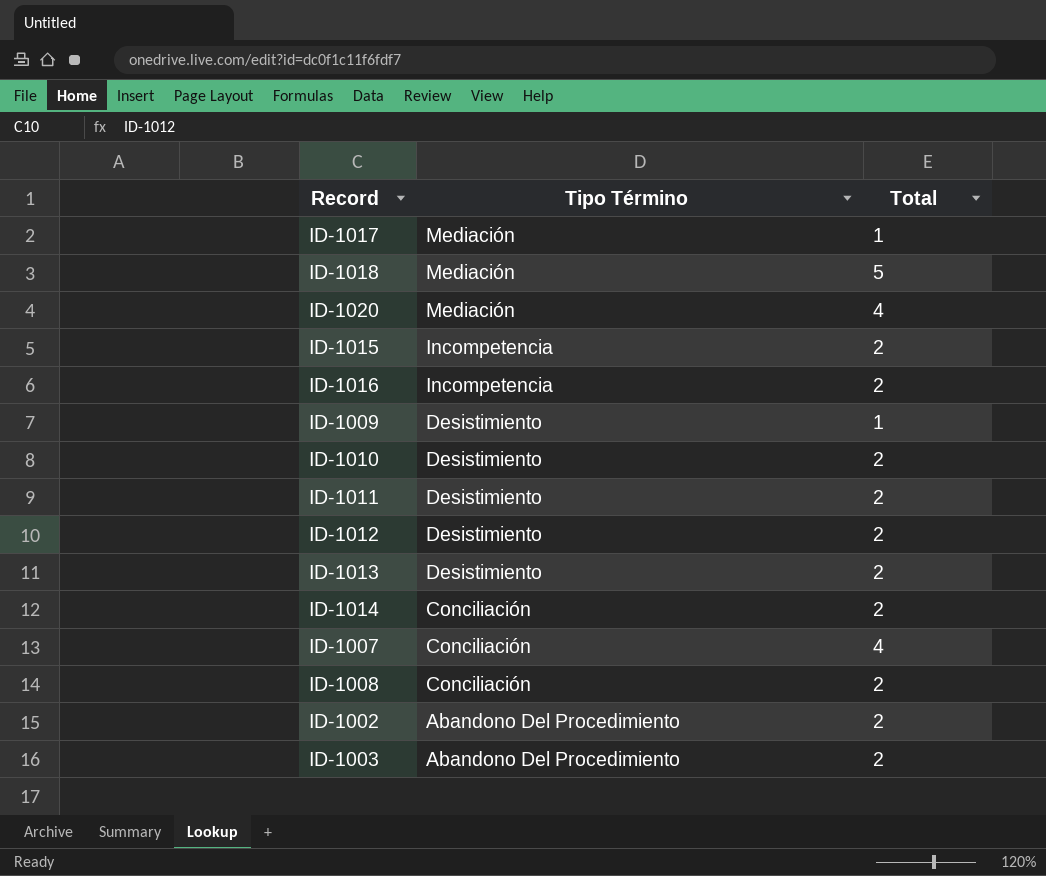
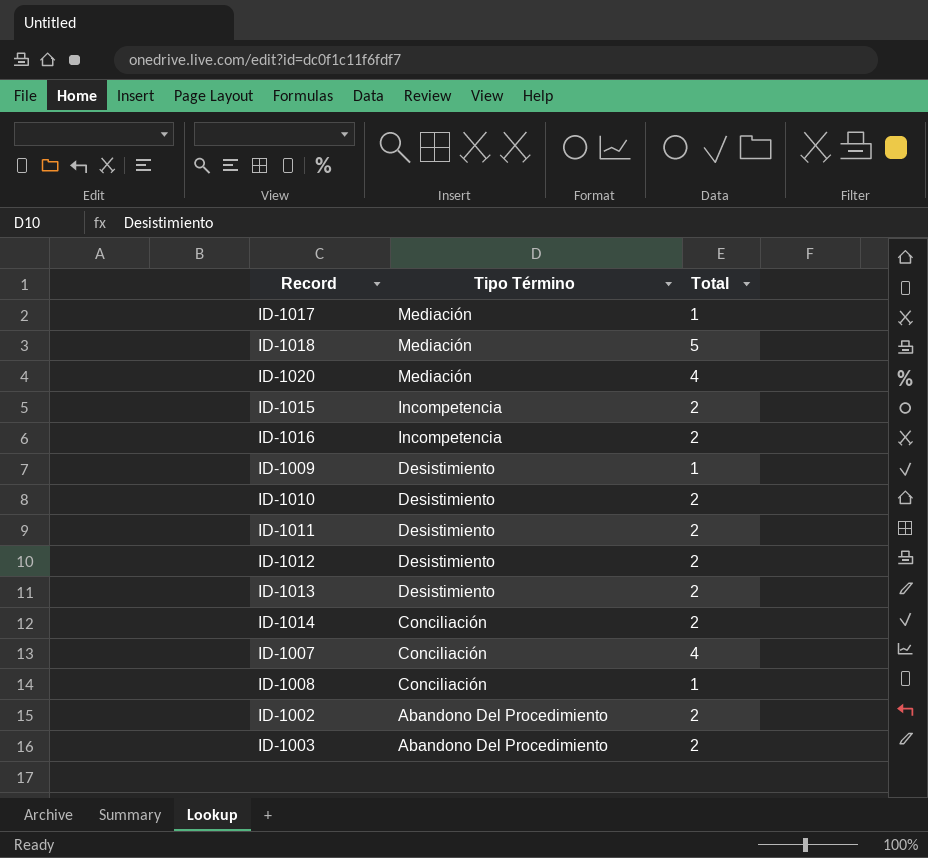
ID-1008 | Total: 2 -> 1

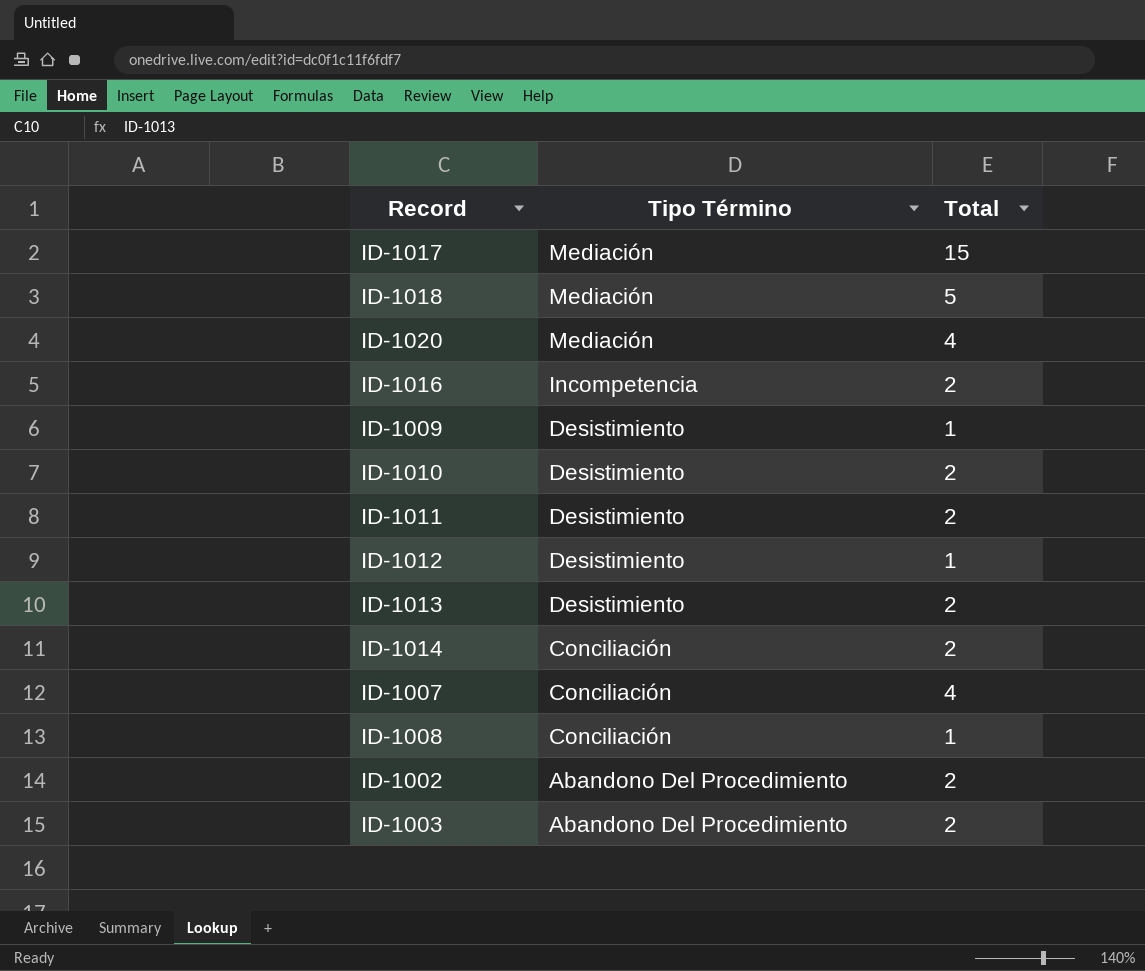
row ID-1015: Incompetencia | 2 -> none
ID-1017 | Total: 1 -> 15
ID-1012 | Total: 2 -> 1

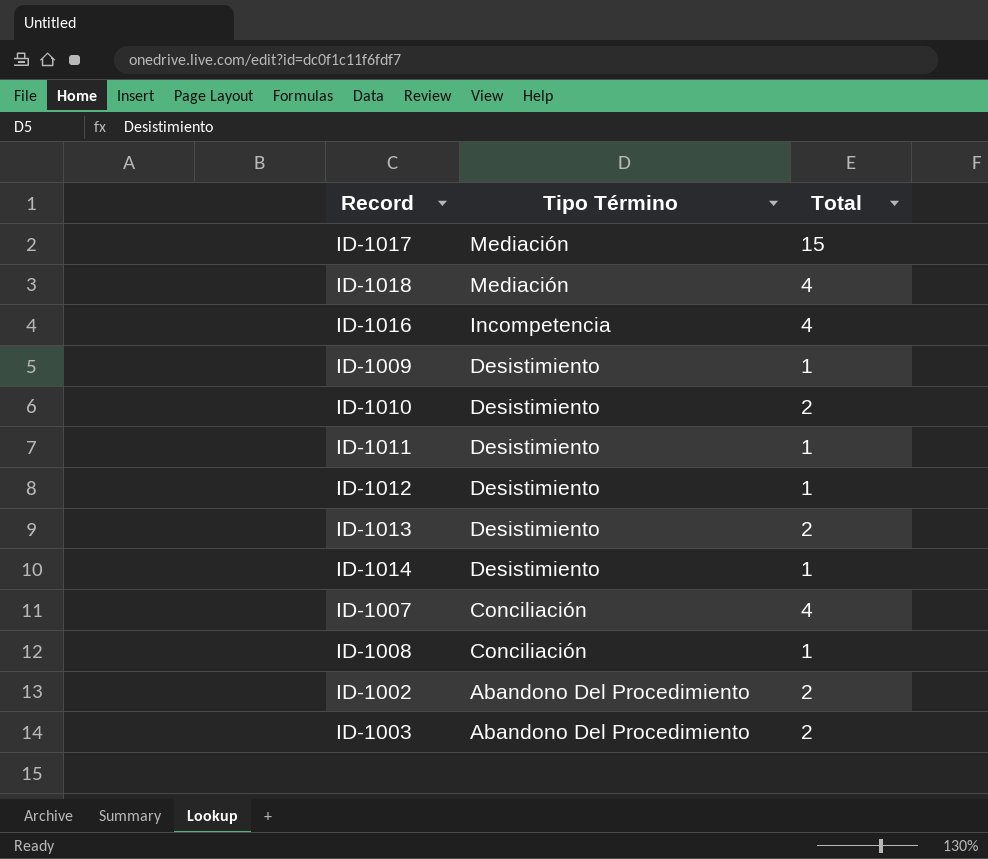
row ID-1020: Mediación | 4 -> none
ID-1018 | Total: 5 -> 4
ID-1016 | Total: 2 -> 4
ID-1011 | Total: 2 -> 1
ID-1014 | Tipo Término: Conciliación -> Desistimiento
ID-1014 | Total: 2 -> 1

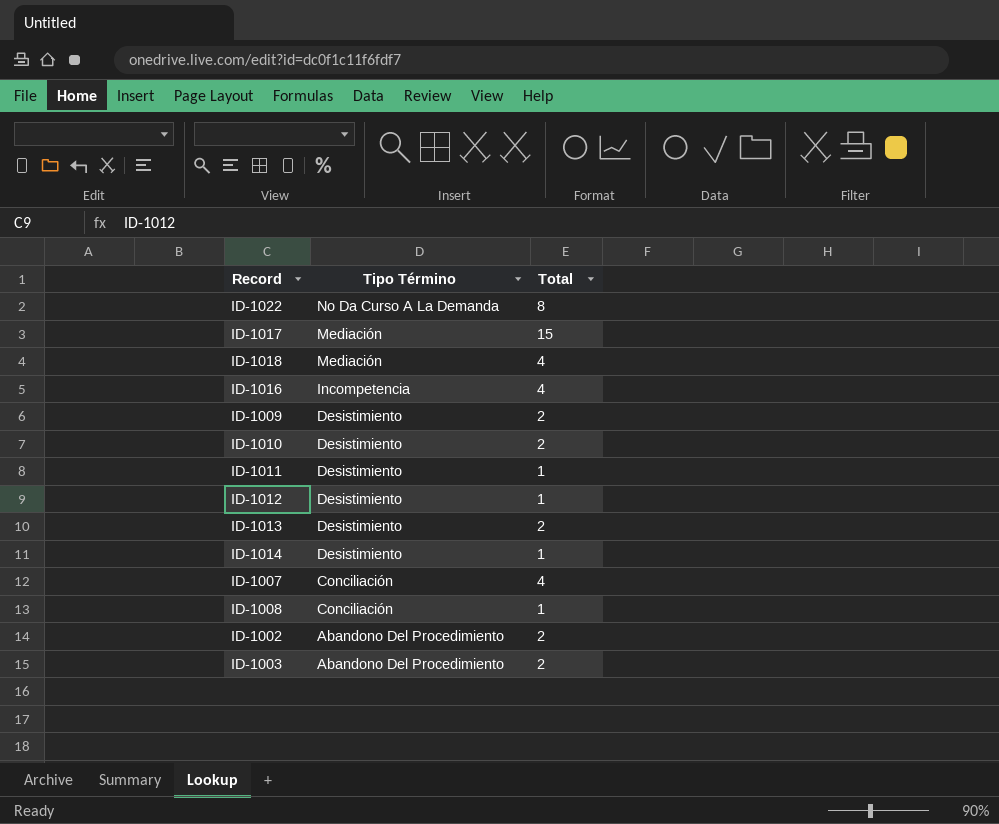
row ID-1022: none -> No Da Curso A La Demanda | 8
ID-1009 | Total: 1 -> 2

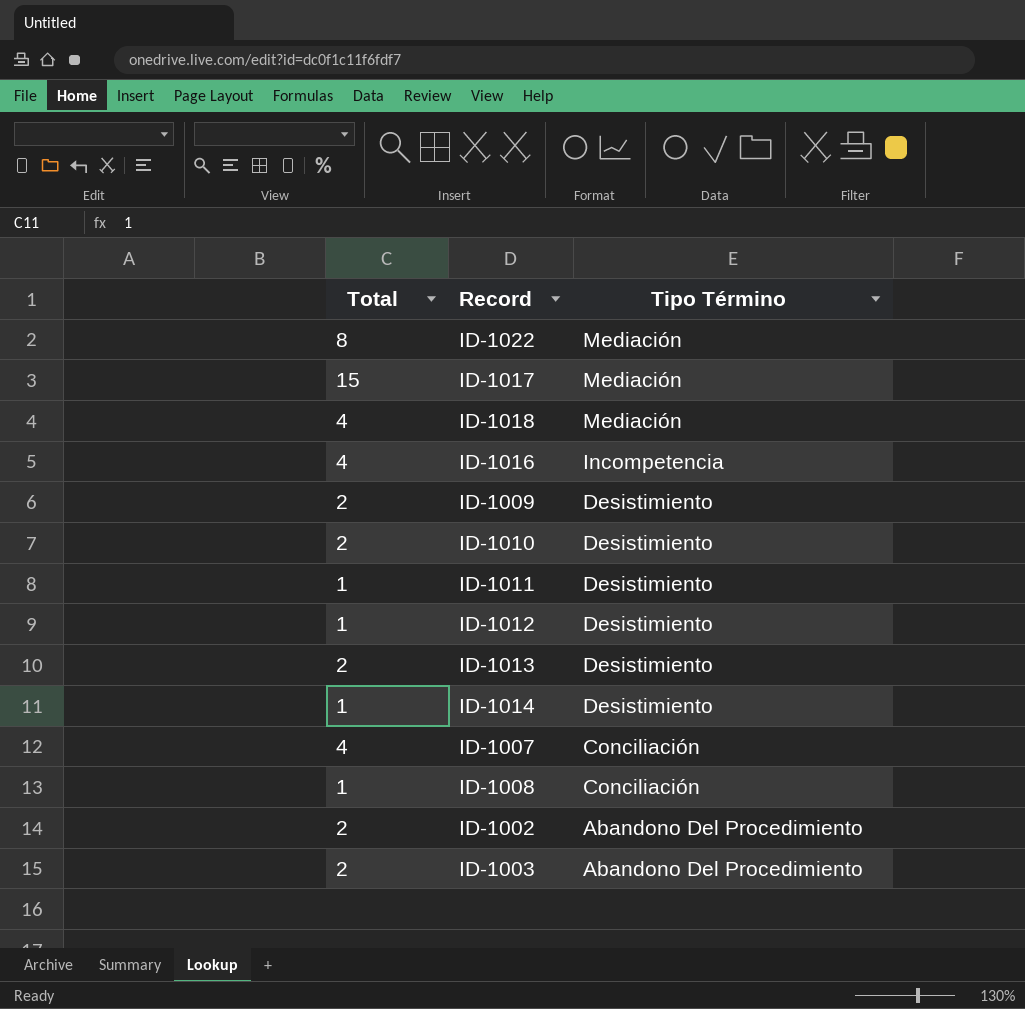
column Total | position: 3 -> 1
ID-1022 | Tipo Término: No Da Curso A La Demanda -> Mediación

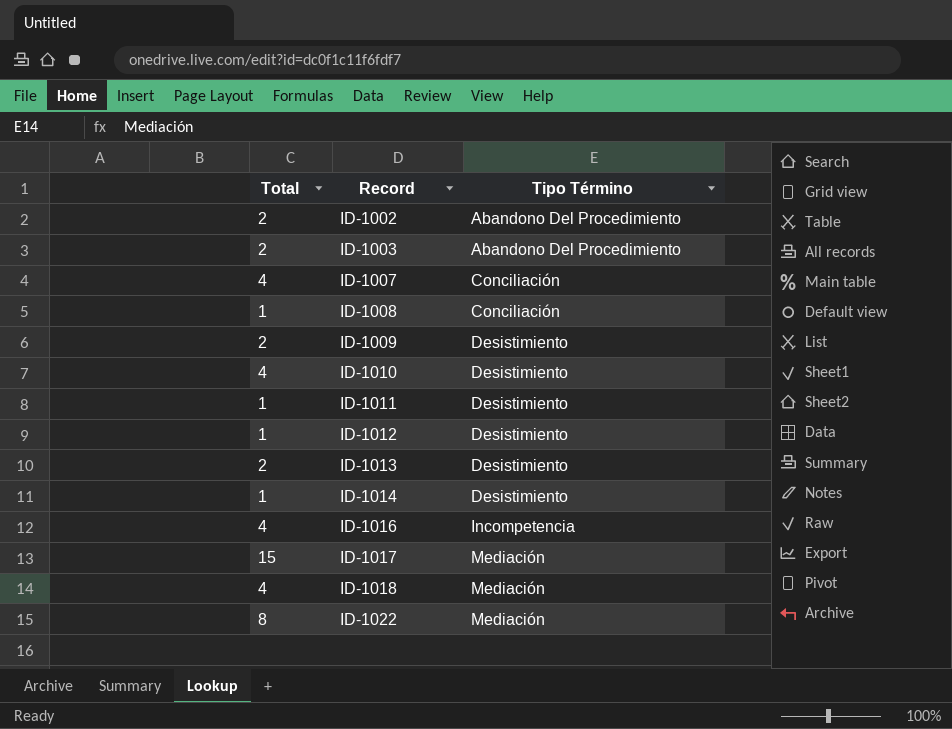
row order: Tipo Término descending -> Record ascending
ID-1010 | Total: 2 -> 4

